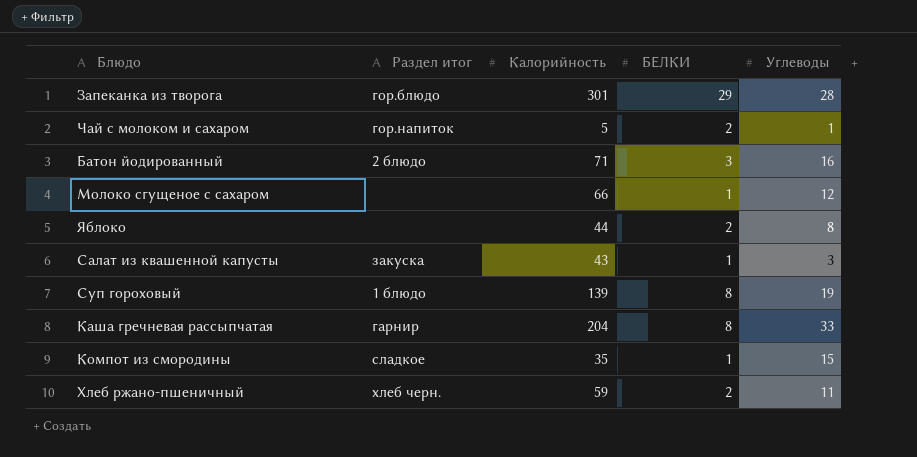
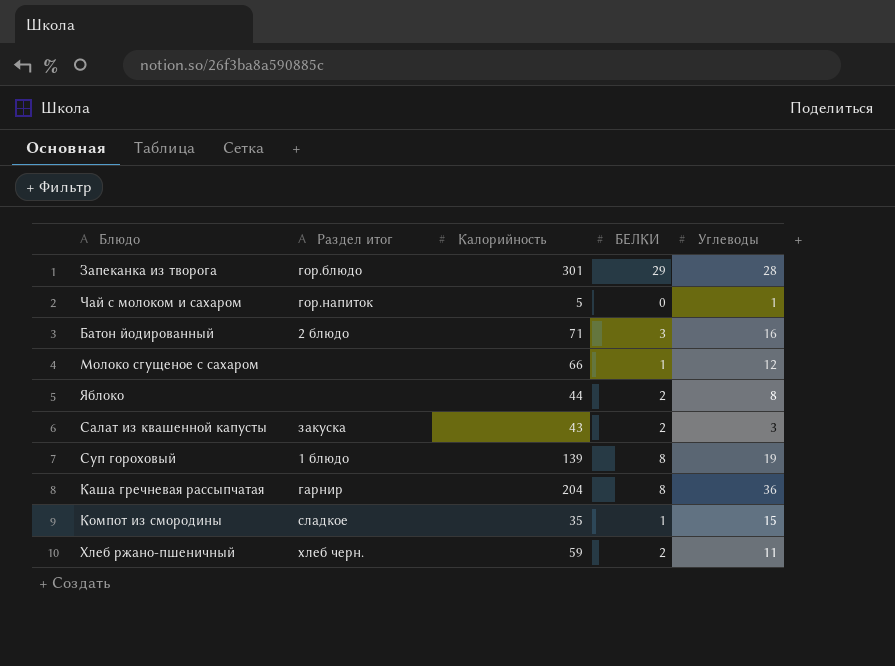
Чай с молоком и сахаром | БЕЛКИ: 2 -> 0
Салат из квашенной капусты | БЕЛКИ: 1 -> 2
Каша гречневая рассыпчатая | Углеводы: 33 -> 36

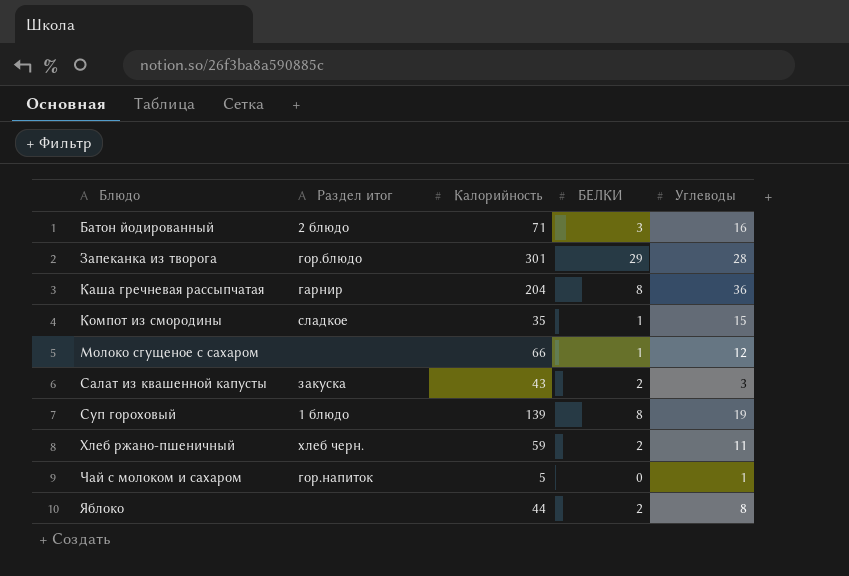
row order: none -> Блюдо ascending

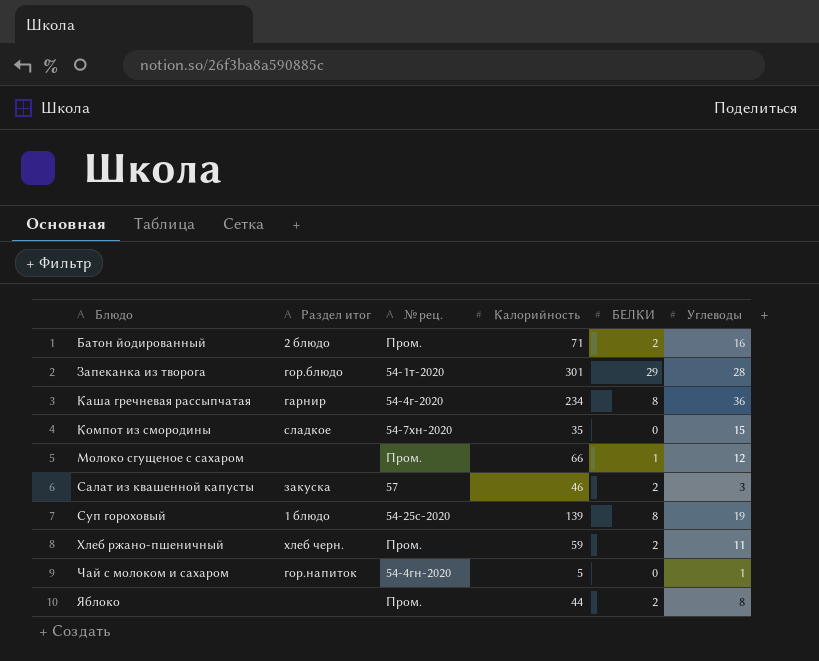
column № рец. | position: none -> 3
Батон йодированный | БЕЛКИ: 3 -> 2
Каша гречневая рассыпчатая | Калорийность: 204 -> 234
Компот из смородины | БЕЛКИ: 1 -> 0
Салат из квашенной капусты | Калорийность: 43 -> 46

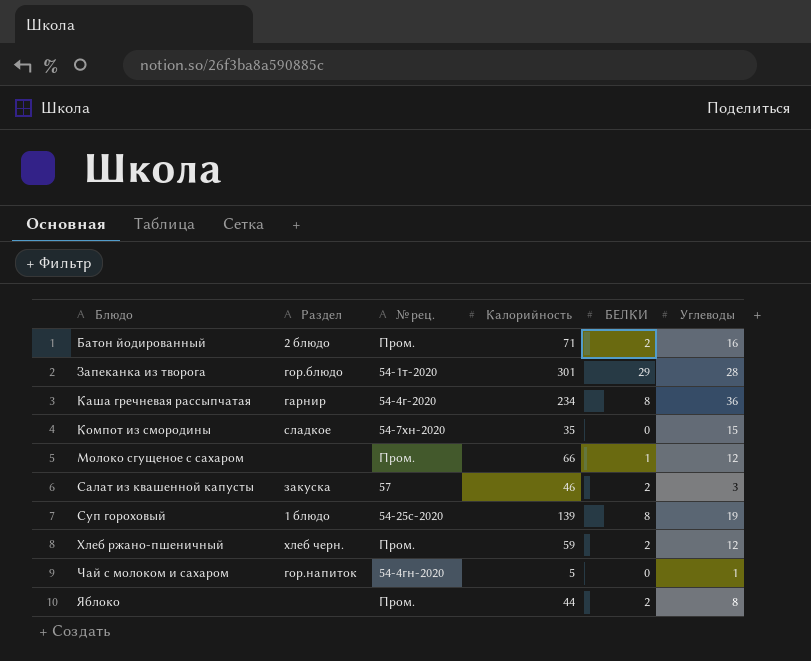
column name: Раздел итог -> Раздел
Хлеб ржано-пшеничный | Углеводы: 11 -> 12

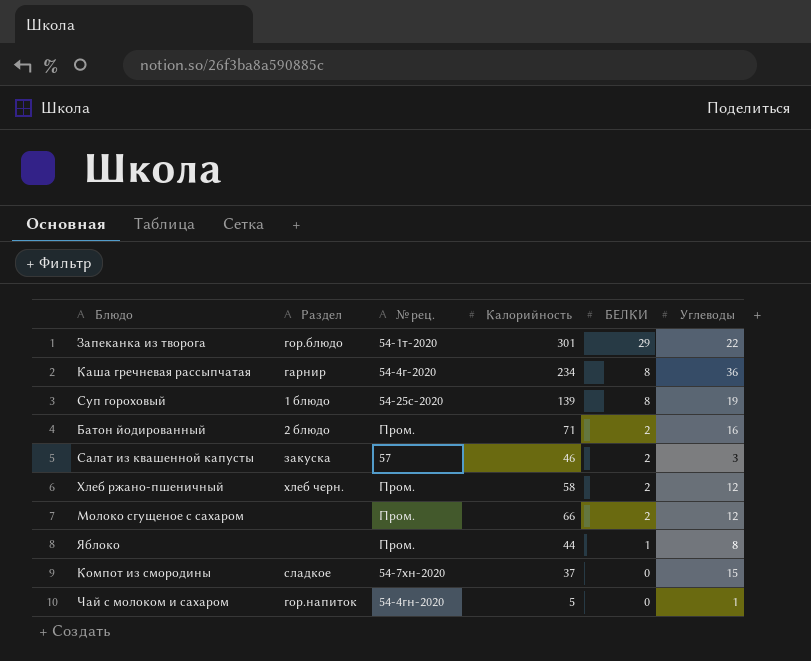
row order: Блюдо ascending -> БЕЛКИ descending
Запеканка из творога | Углеводы: 28 -> 22
Хлеб ржано-пшеничный | Калорийность: 59 -> 58
Молоко сгущеное с сахаром | БЕЛКИ: 1 -> 2
Яблоко | БЕЛКИ: 2 -> 1
Компот из смородины | Калорийность: 35 -> 37

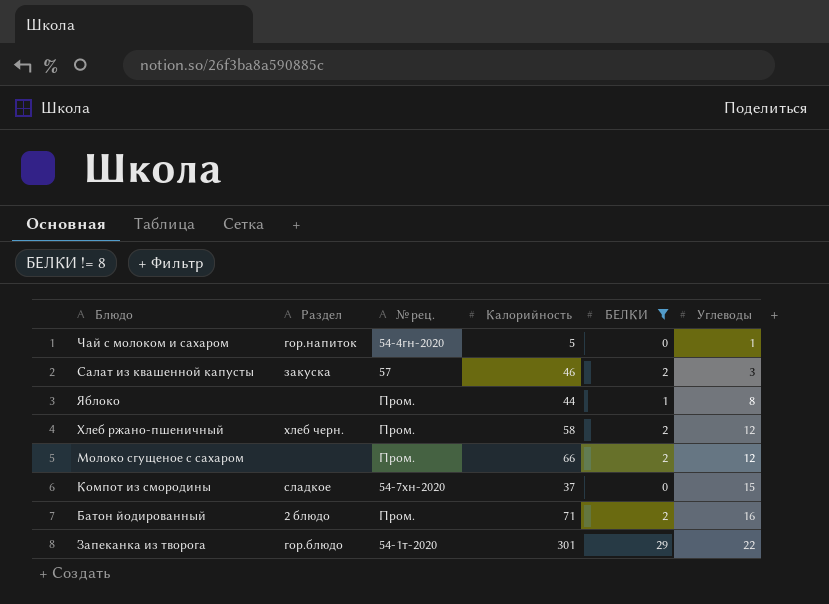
filter: none -> БЕЛКИ != 8
row order: БЕЛКИ descending -> Углеводы ascending

